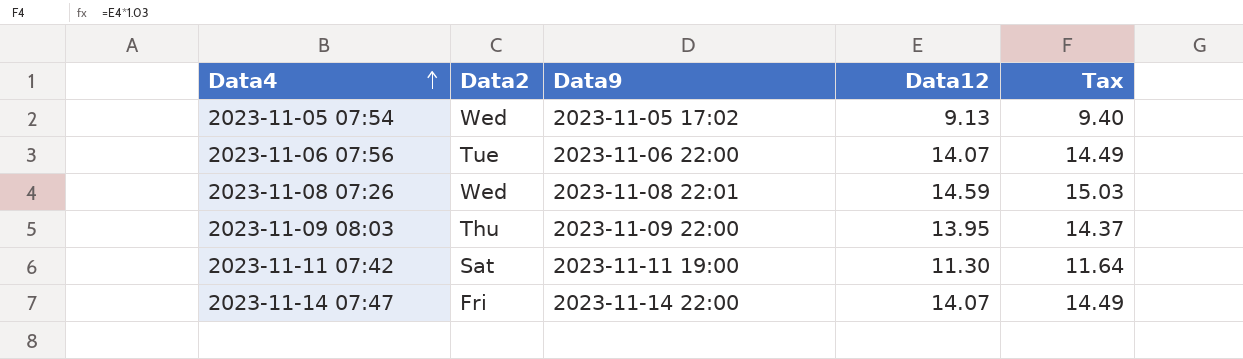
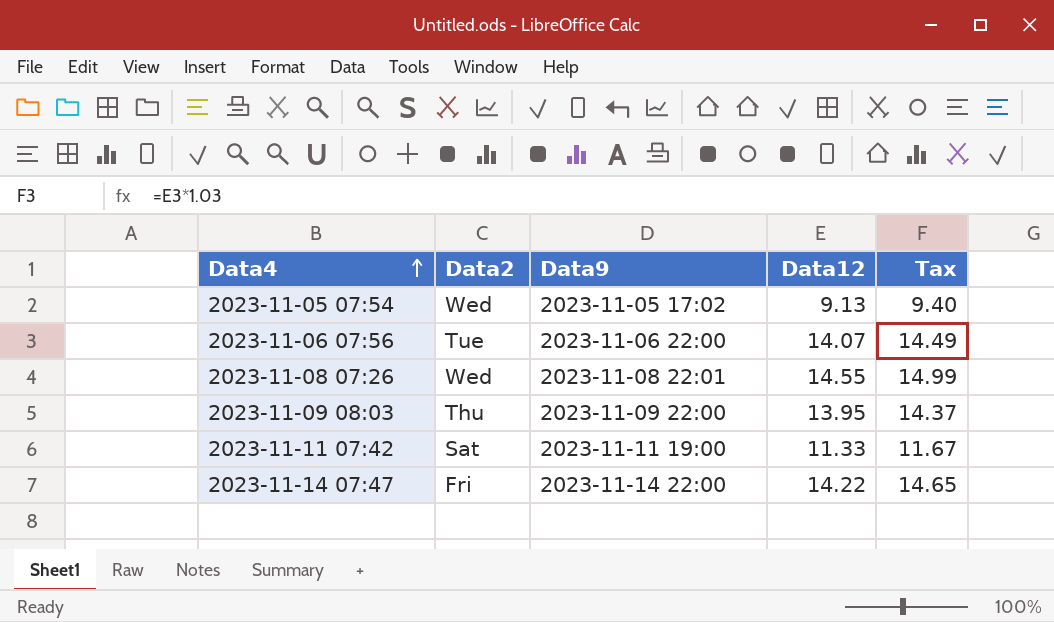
2023-11-08 07:26 | Data12: 14.59 -> 14.55
2023-11-08 07:26 | Tax: 15.03 -> 14.99
2023-11-11 07:42 | Data12: 11.30 -> 11.33
2023-11-11 07:42 | Tax: 11.64 -> 11.67
2023-11-14 07:47 | Data12: 14.07 -> 14.22
2023-11-14 07:47 | Tax: 14.49 -> 14.65

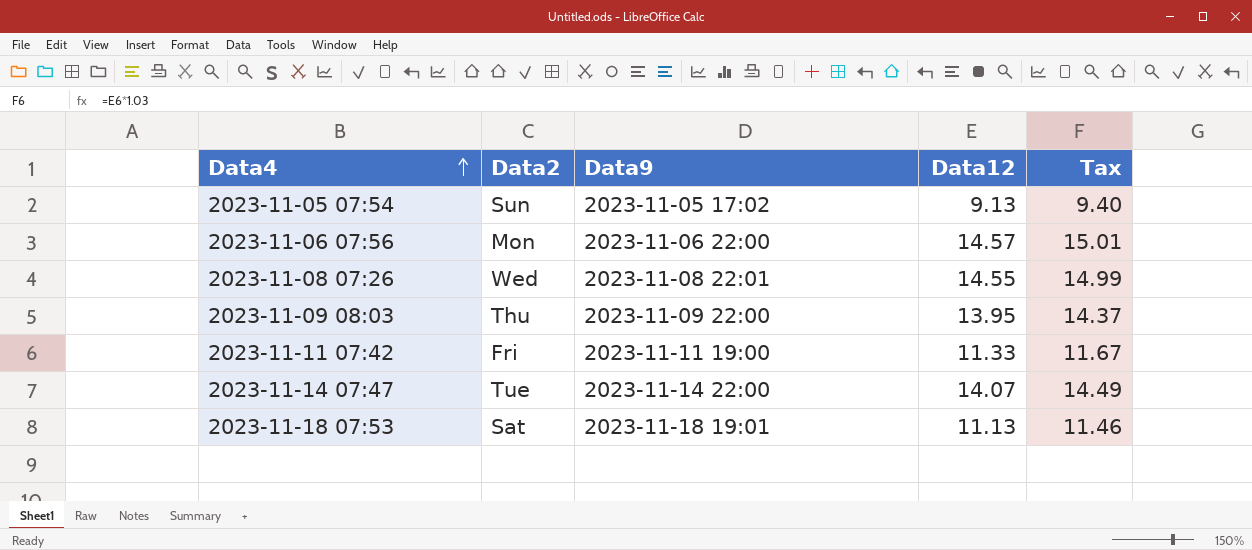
2023-11-05 07:54 | Data2: Wed -> Sun
2023-11-06 07:56 | Data2: Tue -> Mon
2023-11-06 07:56 | Data12: 14.07 -> 14.57
2023-11-06 07:56 | Tax: 14.49 -> 15.01
2023-11-11 07:42 | Data2: Sat -> Fri
2023-11-14 07:47 | Data2: Fri -> Tue
2023-11-14 07:47 | Data12: 14.22 -> 14.07
2023-11-14 07:47 | Tax: 14.65 -> 14.49
row 2023-11-18 07:53: none -> Sat | 2023-11-18 19:01 | 11.13 | 11.46

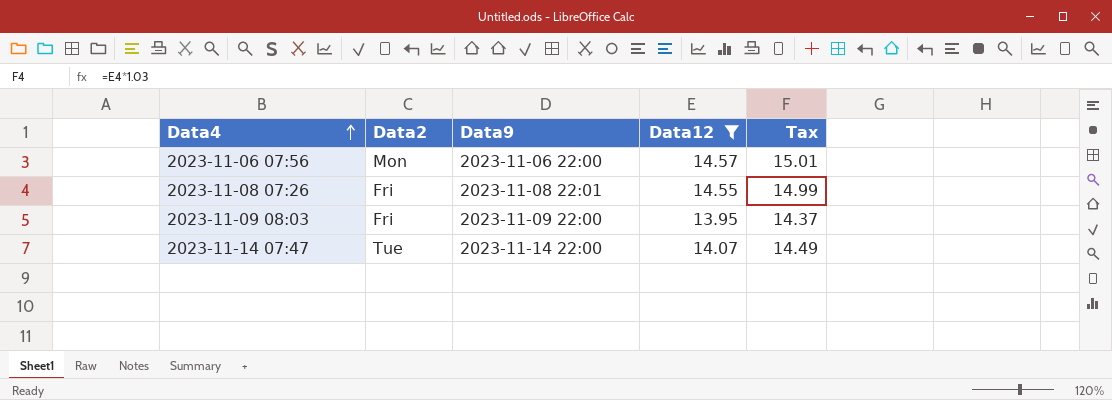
filter: none -> Data12 >= 13.95
2023-11-08 07:26 | Data2: Wed -> Fri
2023-11-09 08:03 | Data2: Thu -> Fri

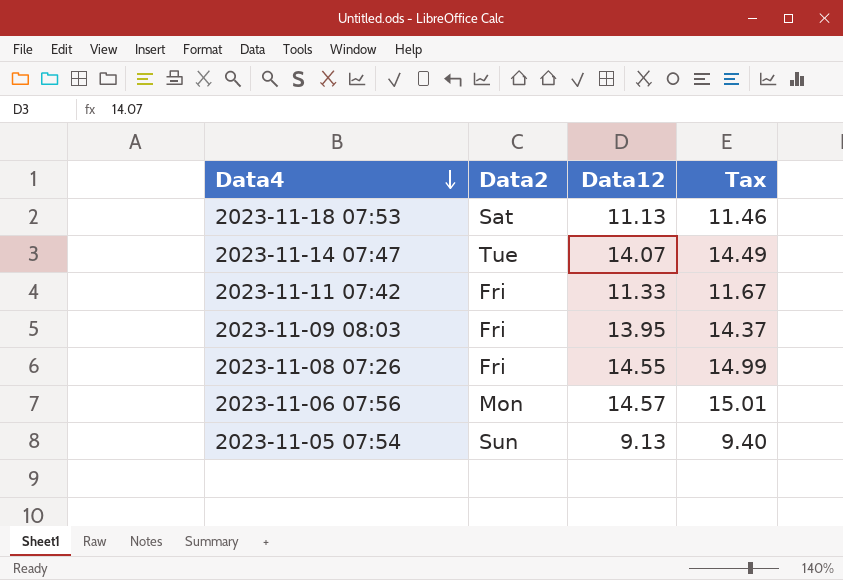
filter: Data12 >= 13.95 -> none
row order: Data4 ascending -> Data4 descending
column Data9 | position: 3 -> none

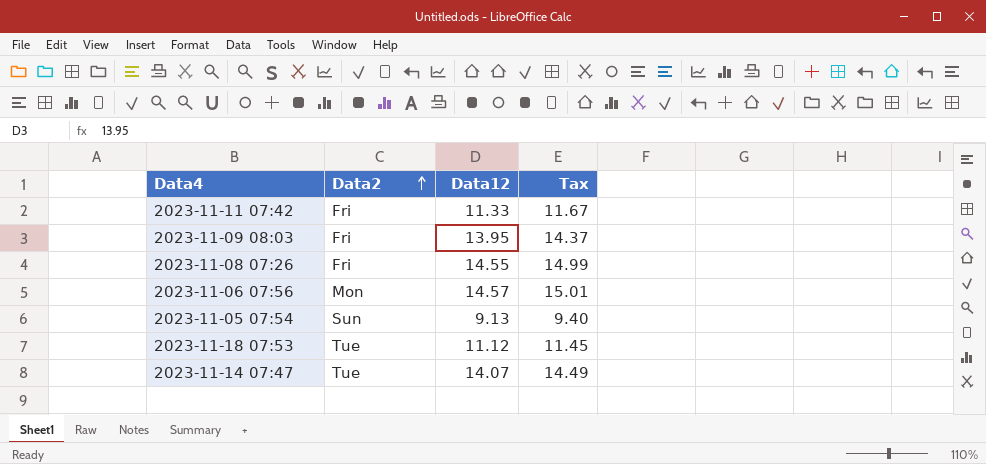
row order: Data4 descending -> Data2 ascending
2023-11-18 07:53 | Data2: Sat -> Tue
2023-11-18 07:53 | Data12: 11.13 -> 11.12
2023-11-18 07:53 | Tax: 11.46 -> 11.45

